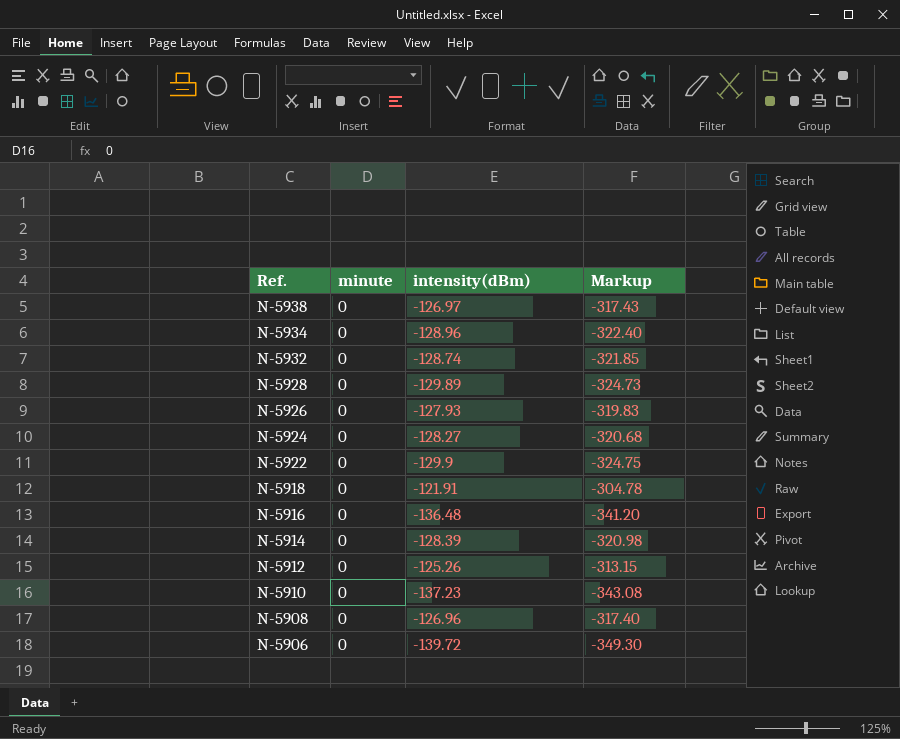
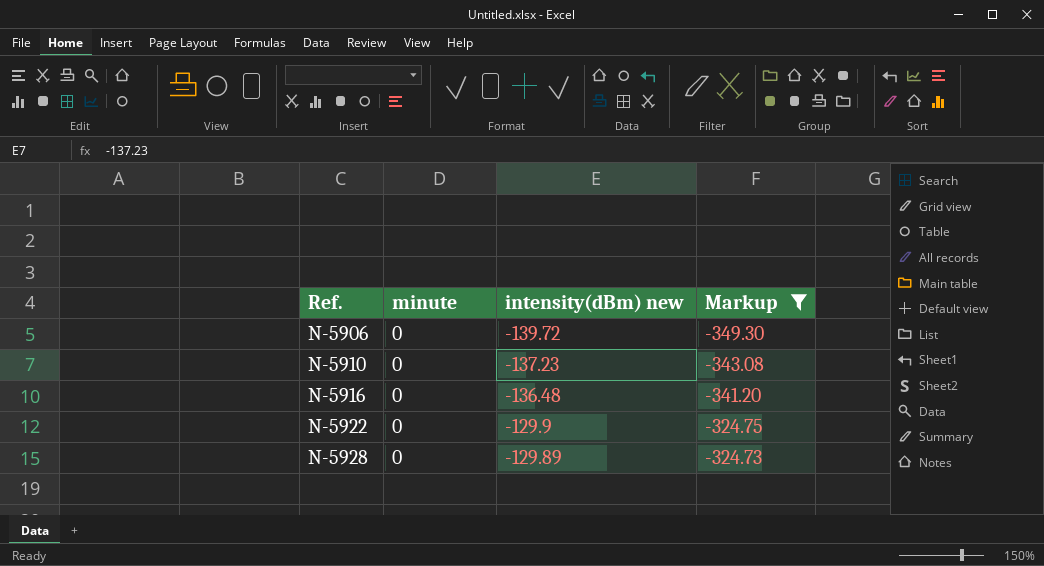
filter: none -> Markup <= -324.73
row order: Ref. descending -> Ref. ascending
column name: intensity(dBm) -> intensity(dBm) new

